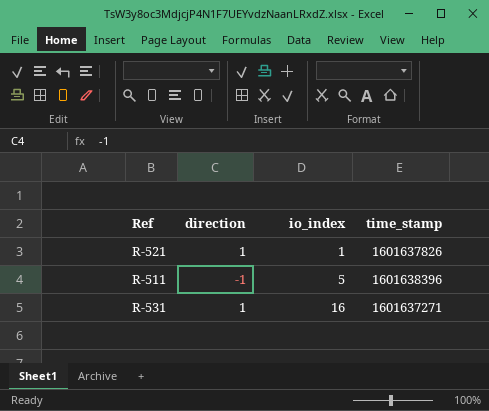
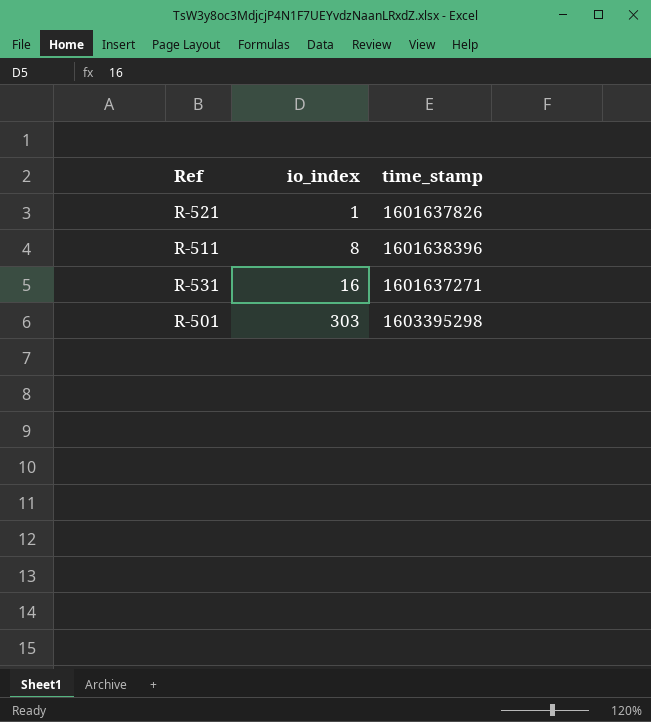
column direction | position: 2 -> none
R-511 | io_index: 5 -> 8
row R-501: none -> 303 | 1603395298

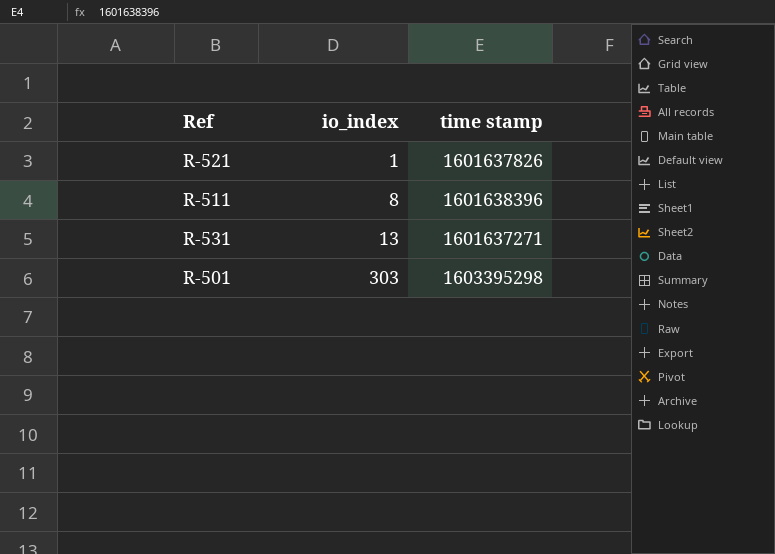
column name: time_stamp -> time stamp
R-531 | io_index: 16 -> 13

